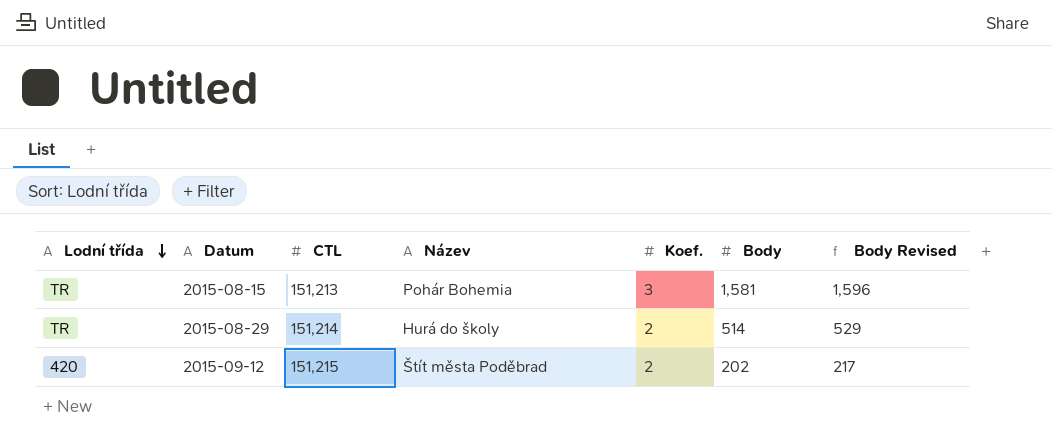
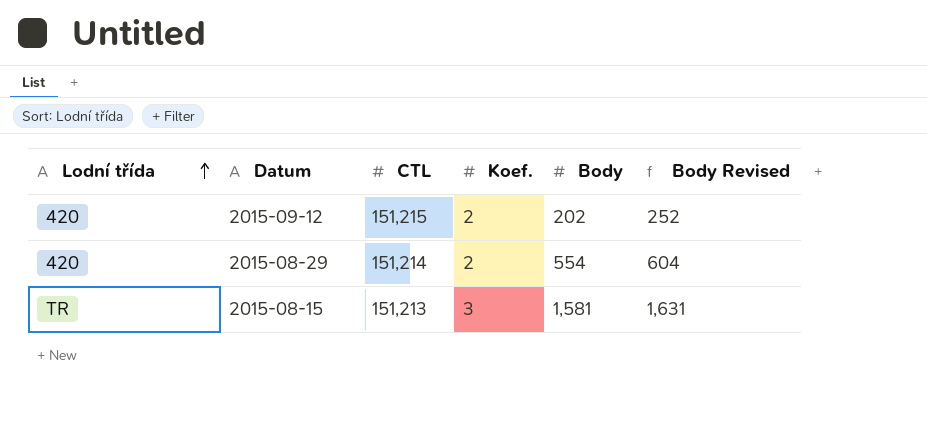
row order: Lodní třída descending -> Lodní třída ascending
column Název | position: 4 -> none
column Body Revised | formula: [Body] + 15 -> [Body] + 50
2015-08-29 | Lodní třída: TR -> 420
2015-08-29 | Body: 514 -> 554

